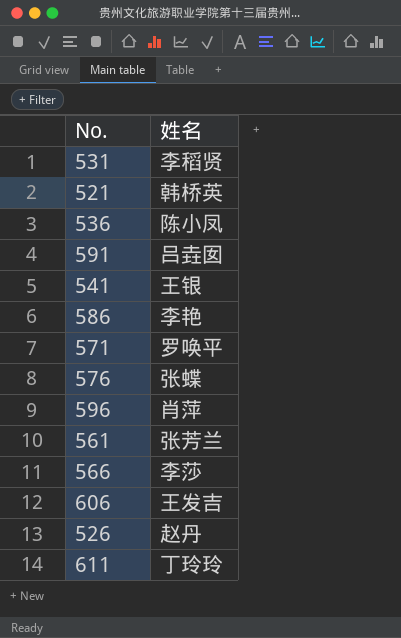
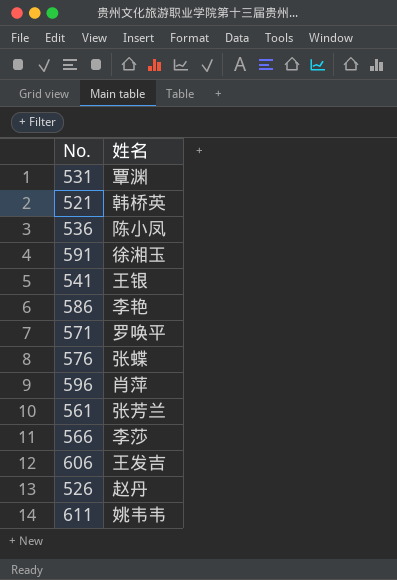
531 | 姓名: 李稻贤 -> 覃渊
591 | 姓名: 吕垚囡 -> 徐湘玉
611 | 姓名: 丁玲玲 -> 姚韦韦

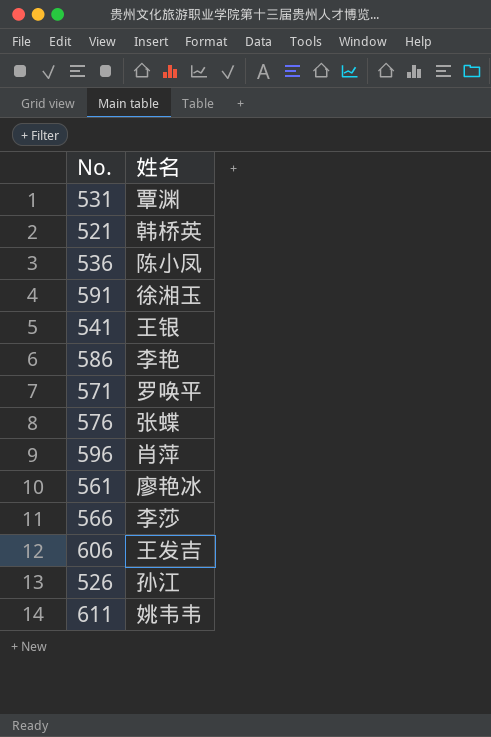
561 | 姓名: 张芳兰 -> 廖艳冰
526 | 姓名: 赵丹 -> 孙江

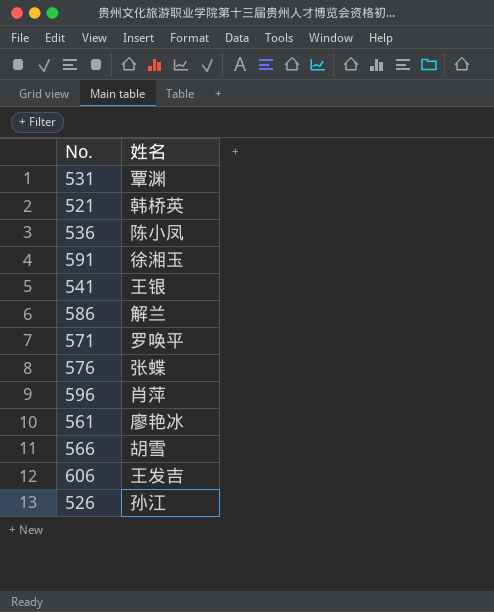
row 611: 姚韦韦 -> none
586 | 姓名: 李艳 -> 解兰
566 | 姓名: 李莎 -> 胡雪

